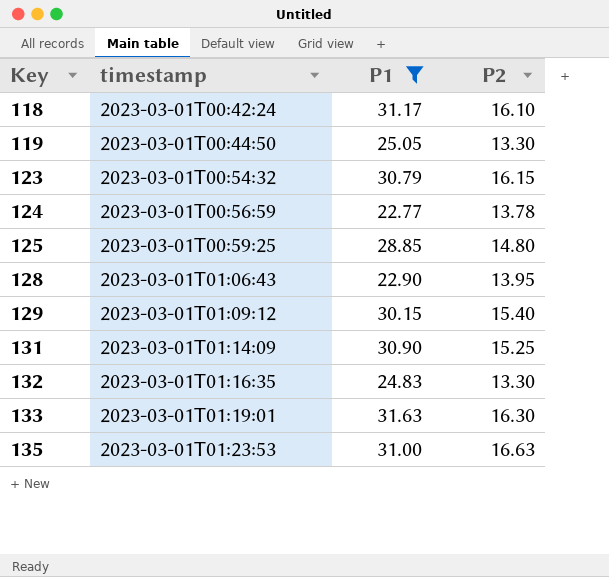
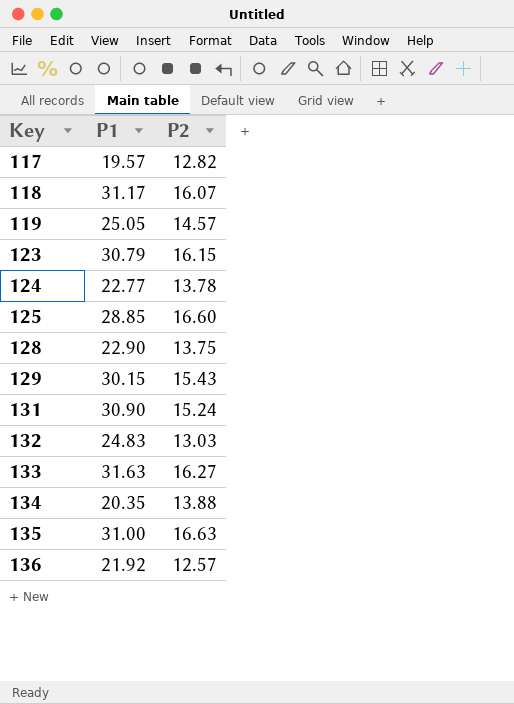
filter: P1 >= 22.77 -> none
column timestamp | position: 2 -> none
118 | P2: 16.10 -> 16.07
119 | P2: 13.30 -> 14.57
125 | P2: 14.80 -> 16.60
128 | P2: 13.95 -> 13.75
129 | P2: 15.40 -> 15.43
131 | P2: 15.25 -> 15.24
132 | P2: 13.30 -> 13.03
133 | P2: 16.30 -> 16.27

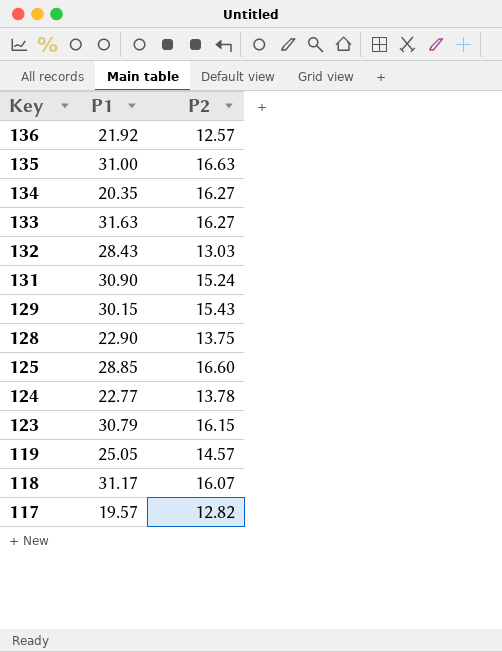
row order: Key ascending -> Key descending
134 | P2: 13.88 -> 16.27
132 | P1: 24.83 -> 28.43

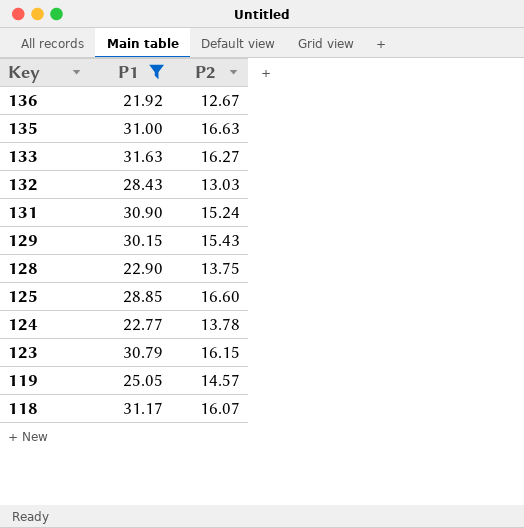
filter: none -> P1 >= 21.92
136 | P2: 12.57 -> 12.67

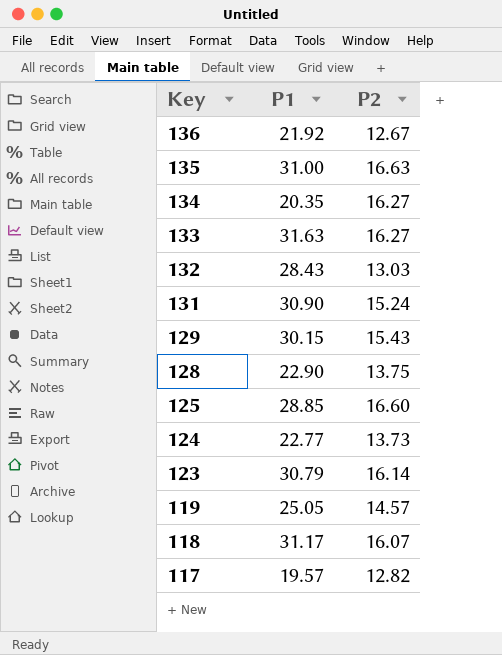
filter: P1 >= 21.92 -> none
124 | P2: 13.78 -> 13.73
123 | P2: 16.15 -> 16.14

